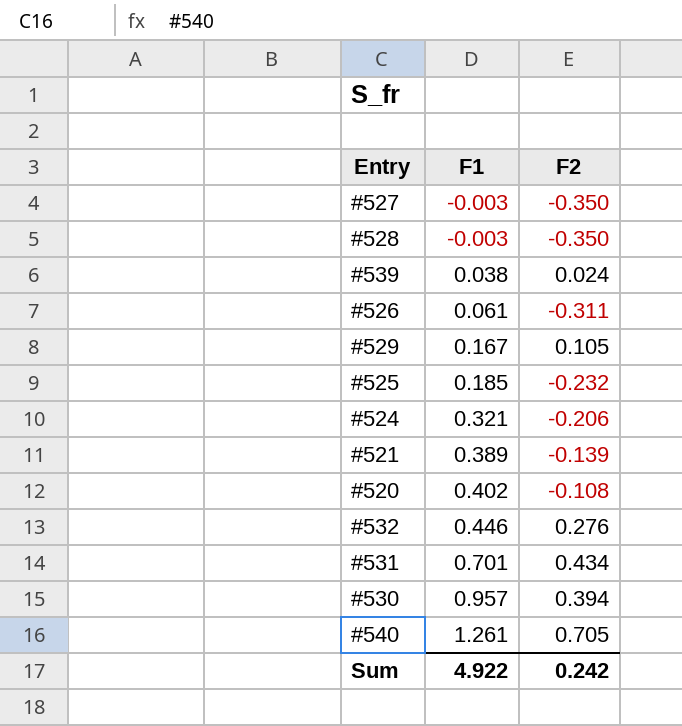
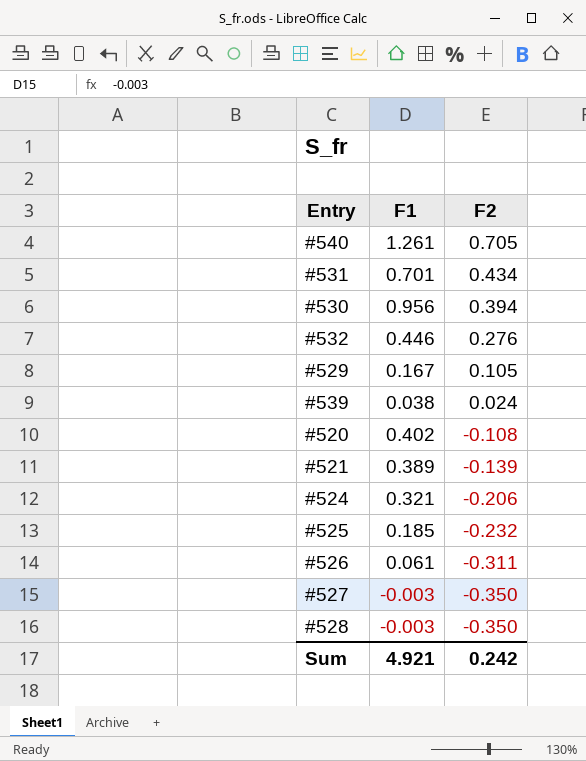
row order: F1 ascending -> F2 descending
#530 | F1: 0.957 -> 0.956
Sum | F1: 4.922 -> 4.921

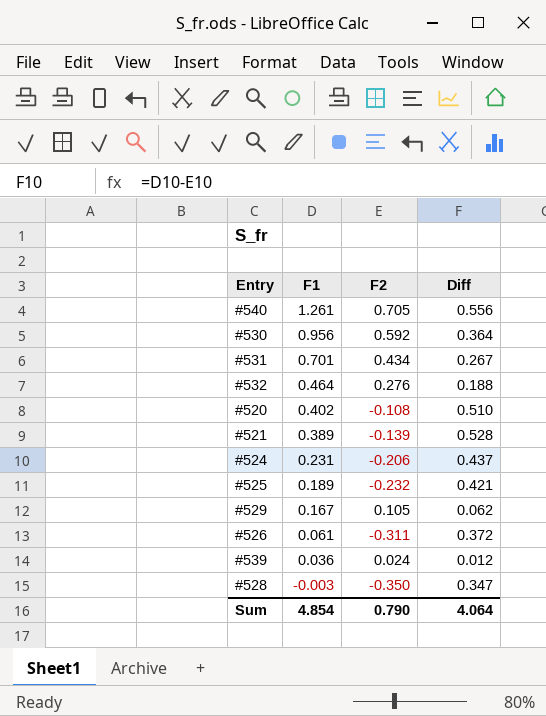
row order: F2 descending -> F1 descending
column Diff | formula: none -> [F1] - [F2]
row #527: -0.003 | -0.350 -> none
#530 | F2: 0.394 -> 0.592
#532 | F1: 0.446 -> 0.464
#524 | F1: 0.321 -> 0.231
#525 | F1: 0.185 -> 0.189
#539 | F1: 0.038 -> 0.036
Sum | F1: 4.921 -> 4.854
Sum | F2: 0.242 -> 0.790

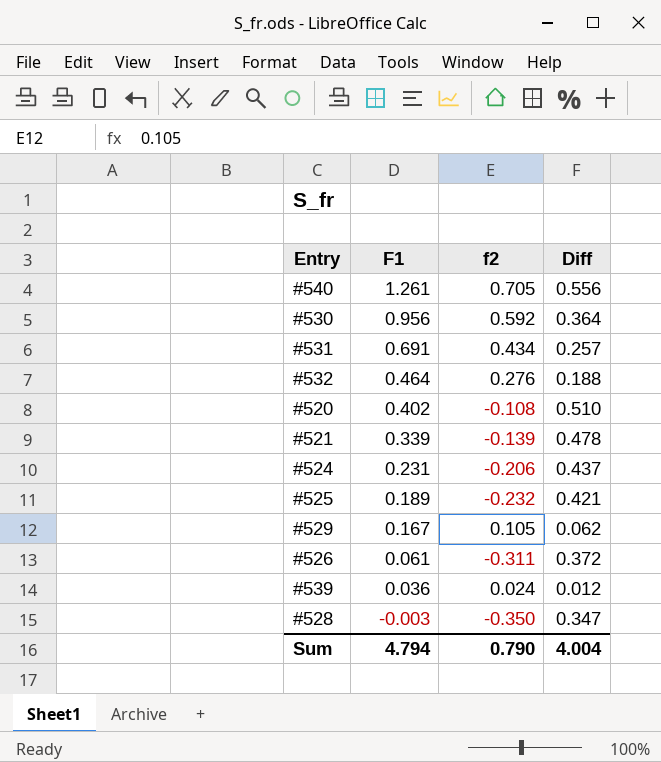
column name: F2 -> f2
#531 | F1: 0.701 -> 0.691
#531 | Diff: 0.267 -> 0.257
#521 | F1: 0.389 -> 0.339
#521 | Diff: 0.528 -> 0.478
Sum | F1: 4.854 -> 4.794
Sum | Diff: 4.064 -> 4.004

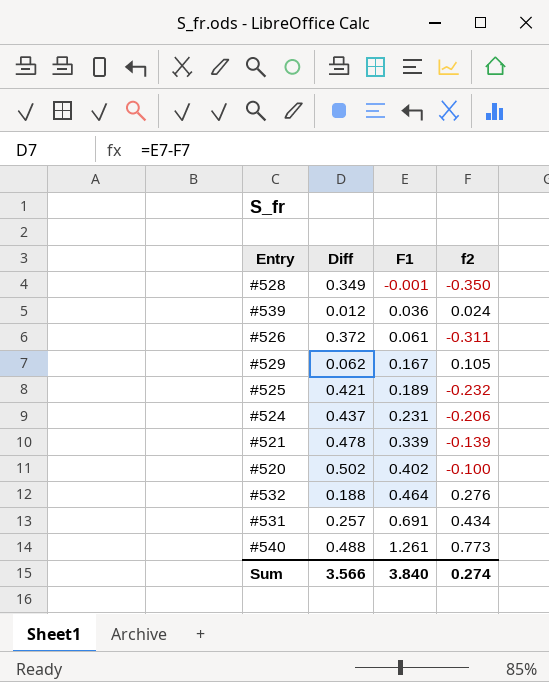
row order: F1 descending -> F1 ascending
column Diff | position: 4 -> 2
row #530: 0.956 | 0.592 | 0.364 -> none
#528 | Diff: 0.347 -> 0.349
#528 | F1: -0.003 -> -0.001
#520 | Diff: 0.510 -> 0.502
#520 | f2: -0.108 -> -0.100
#540 | Diff: 0.556 -> 0.488
#540 | f2: 0.705 -> 0.773
Sum | Diff: 4.004 -> 3.566
Sum | F1: 4.794 -> 3.840
Sum | f2: 0.790 -> 0.274

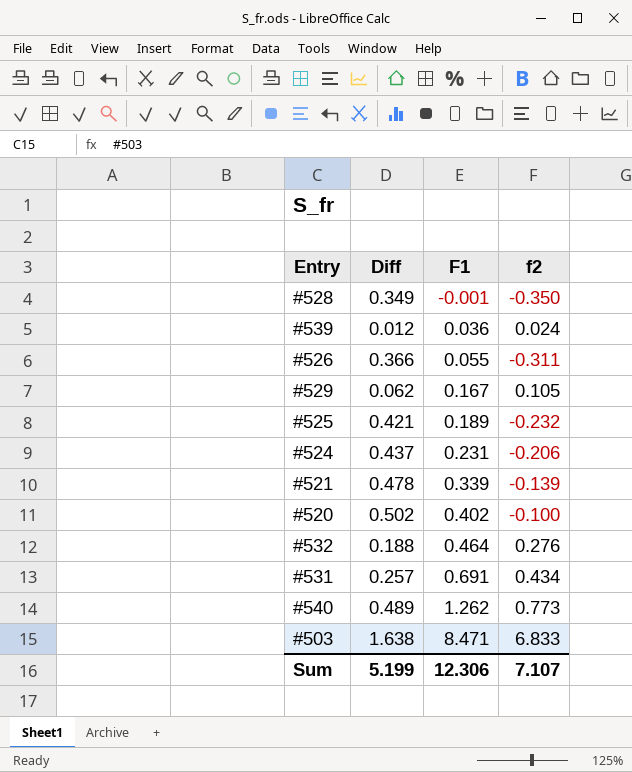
#526 | Diff: 0.372 -> 0.366
#526 | F1: 0.061 -> 0.055
#540 | Diff: 0.488 -> 0.489
#540 | F1: 1.261 -> 1.262
row #503: none -> 1.638 | 8.471 | 6.833
Sum | Diff: 3.566 -> 5.199
Sum | F1: 3.840 -> 12.306
Sum | f2: 0.274 -> 7.107

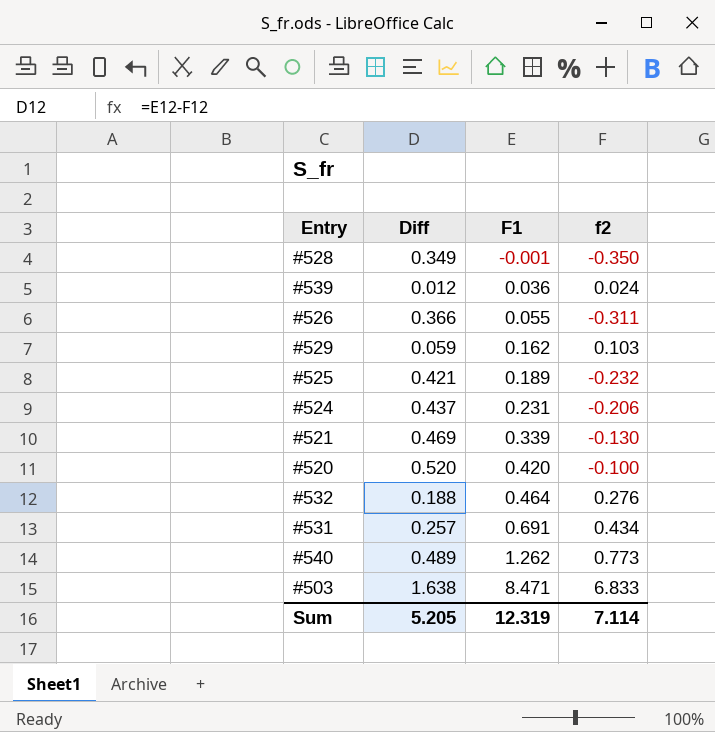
#529 | Diff: 0.062 -> 0.059
#529 | F1: 0.167 -> 0.162
#529 | f2: 0.105 -> 0.103
#521 | Diff: 0.478 -> 0.469
#521 | f2: -0.139 -> -0.130
#520 | Diff: 0.502 -> 0.520
#520 | F1: 0.402 -> 0.420
Sum | Diff: 5.199 -> 5.205
Sum | F1: 12.306 -> 12.319
Sum | f2: 7.107 -> 7.114

